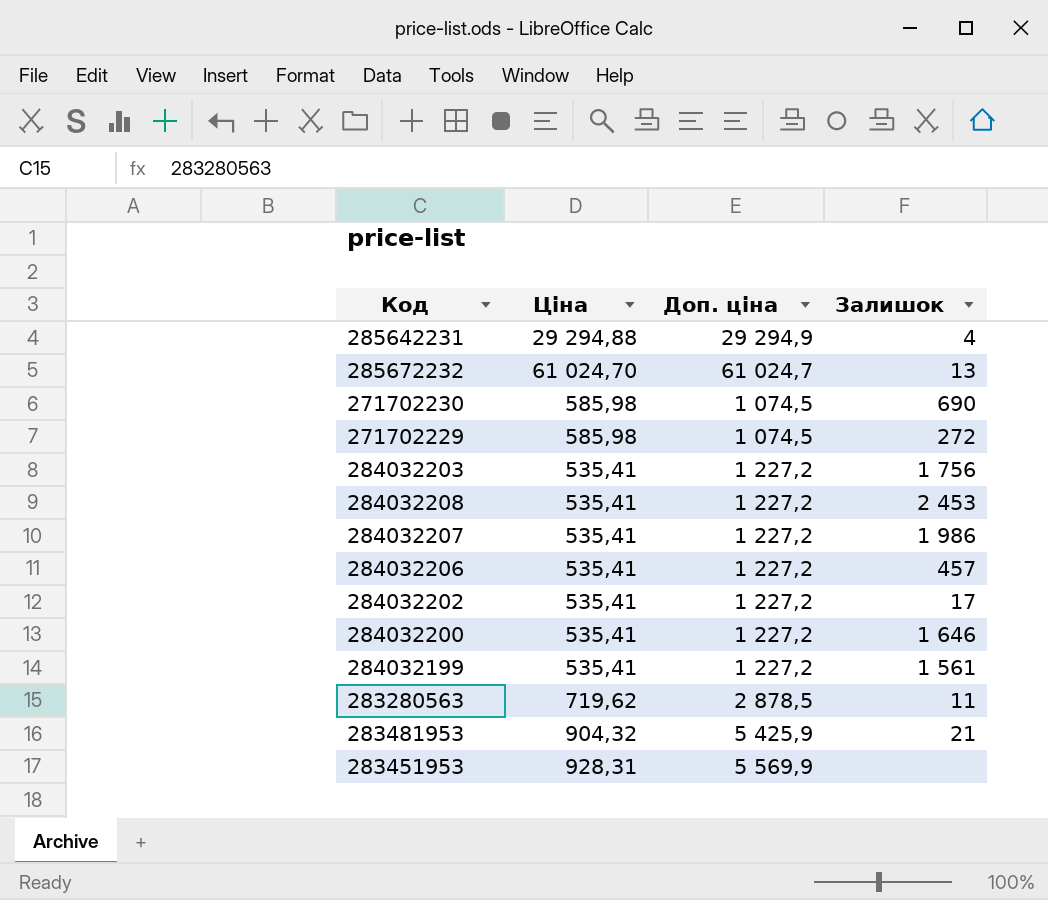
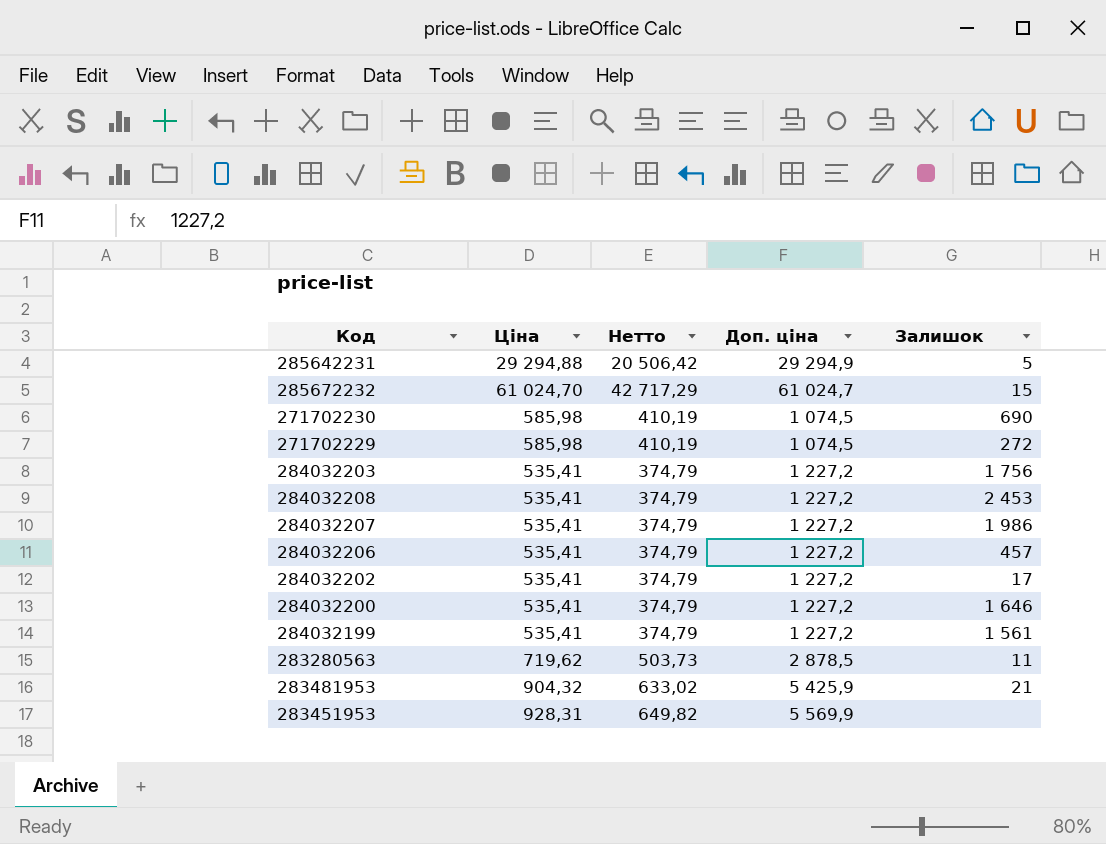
column Нетто | formula: none -> [Ціна] * 0,7
285642231 | Залишок: 4 -> 5
285672232 | Залишок: 13 -> 15

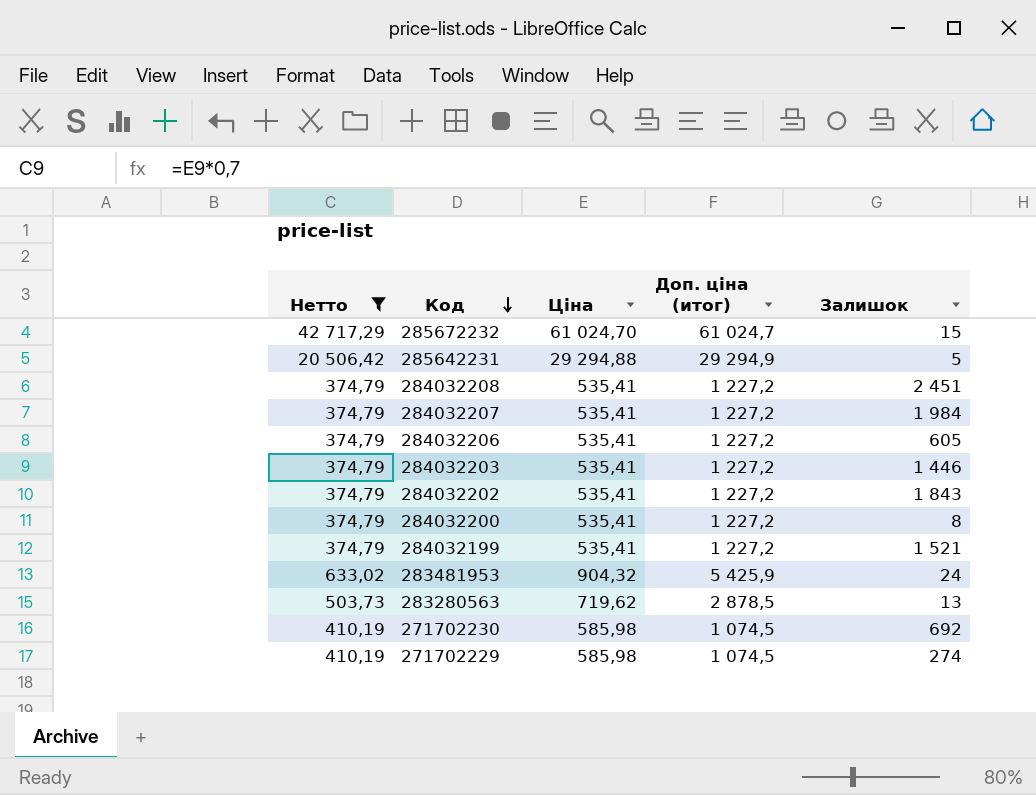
filter: none -> Нетто != 649,82
row order: none -> Код descending
column Нетто | position: 3 -> 1
column name: Доп. ціна -> Доп. ціна (итог)
284032208 | Залишок: 2 453 -> 2 451
284032207 | Залишок: 1 986 -> 1 984
284032206 | Залишок: 457 -> 605
284032203 | Залишок: 1 756 -> 1 446
284032202 | Залишок: 17 -> 1 843
284032200 | Залишок: 1 646 -> 8
284032199 | Залишок: 1 561 -> 1 521
283481953 | Залишок: 21 -> 24
283280563 | Залишок: 11 -> 13
271702230 | Залишок: 690 -> 692
271702229 | Залишок: 272 -> 274

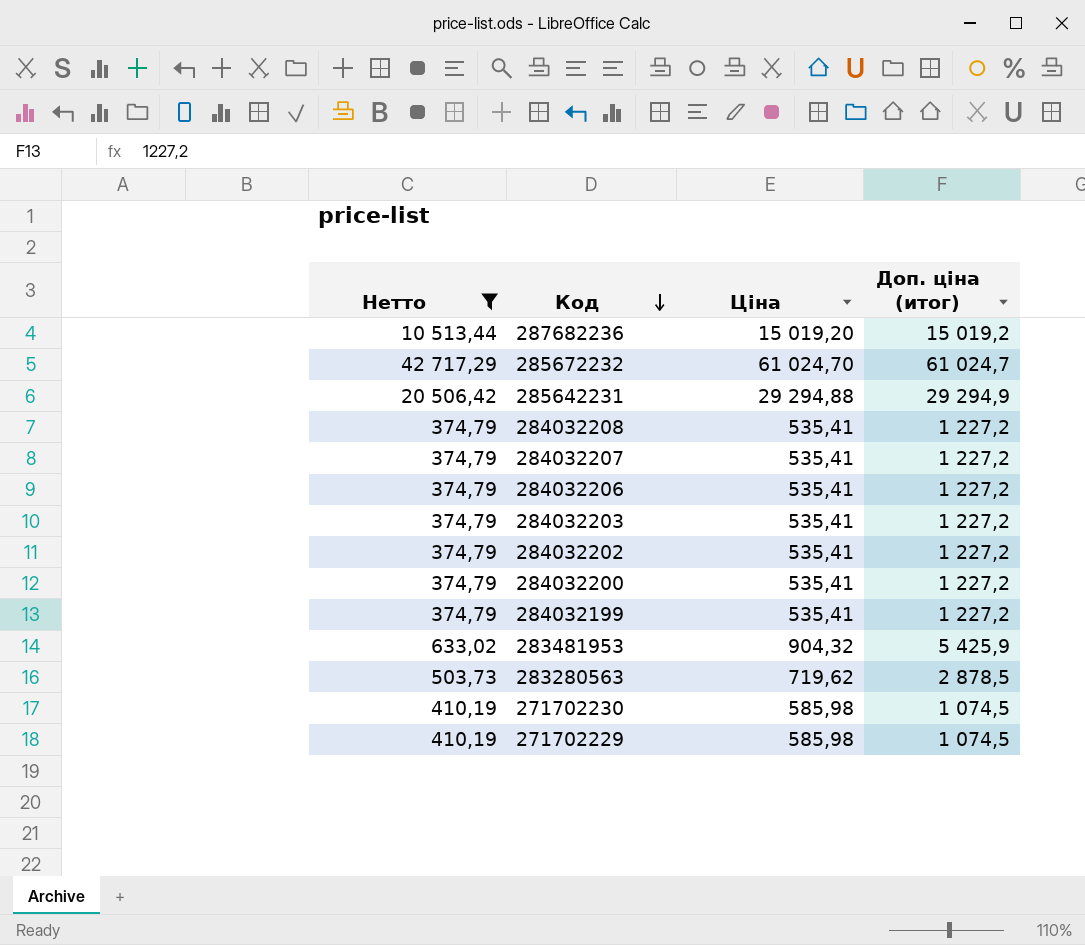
column Залишок | position: 5 -> none
row 287682236: none -> 10 513,44 | 15 019,20 | 15 019,2

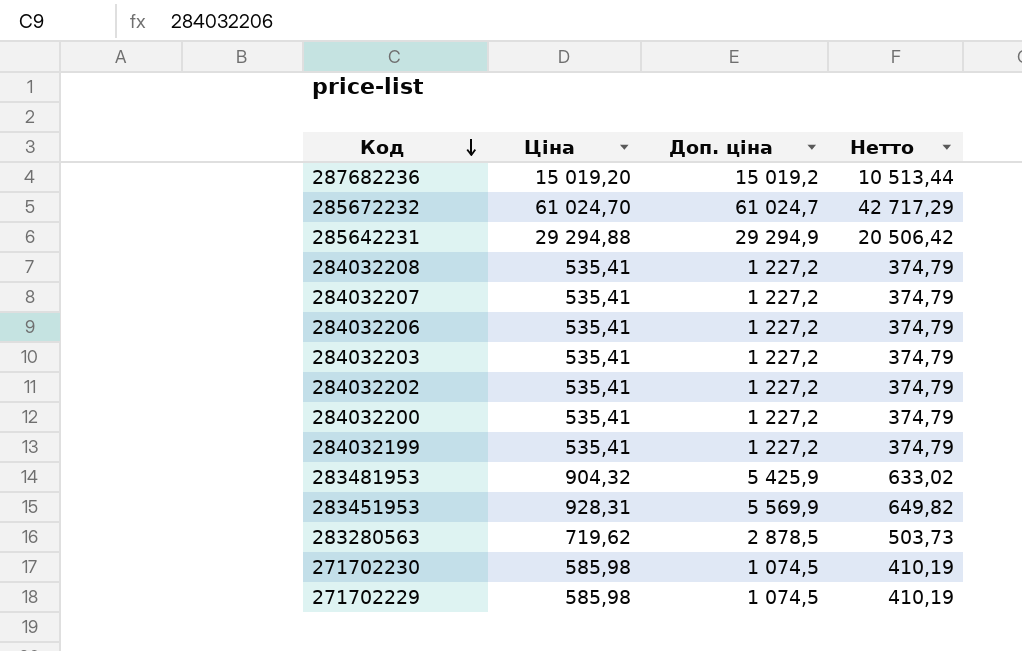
filter: Нетто != 649,82 -> none
column name: Доп. ціна (итог) -> Доп. ціна
column Нетто | position: 1 -> 4

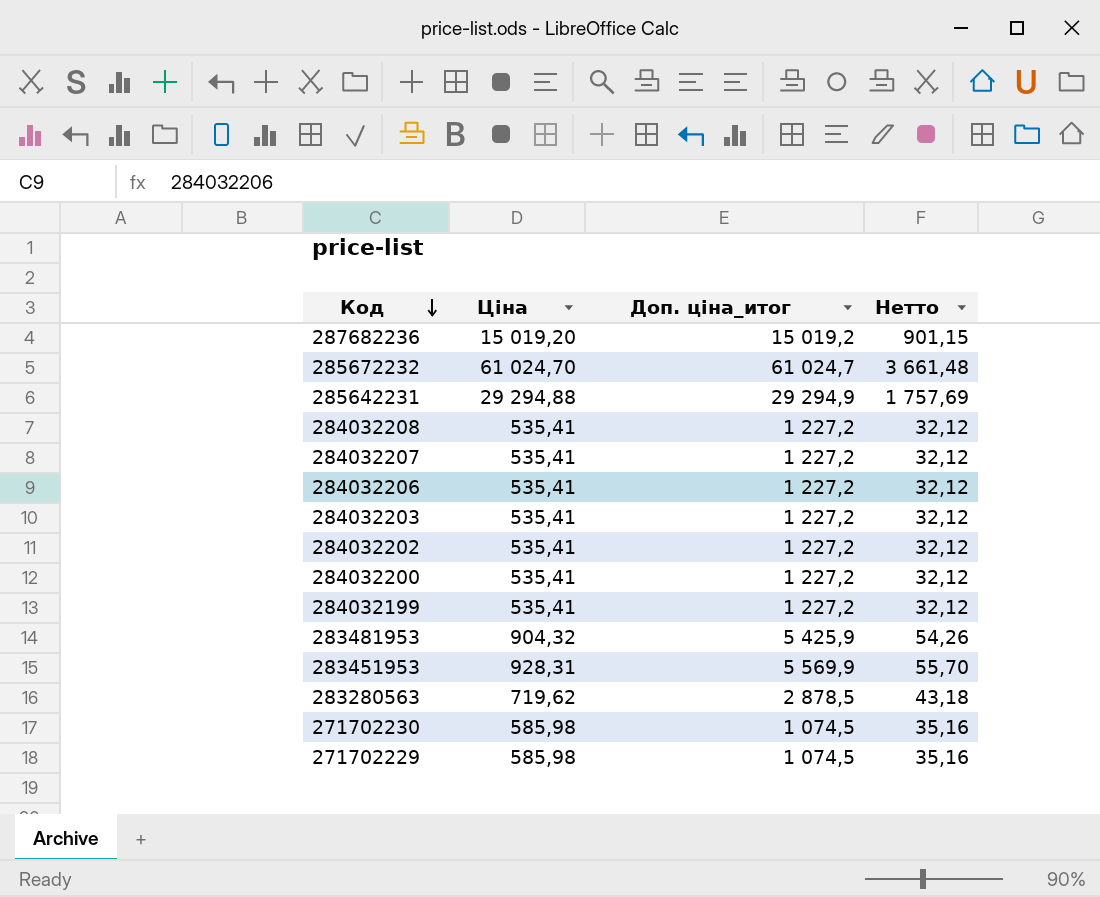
column name: Доп. ціна -> Доп. ціна_итог
column Нетто | formula: [Ціна] * 0,7 -> [Ціна] * 0,06

